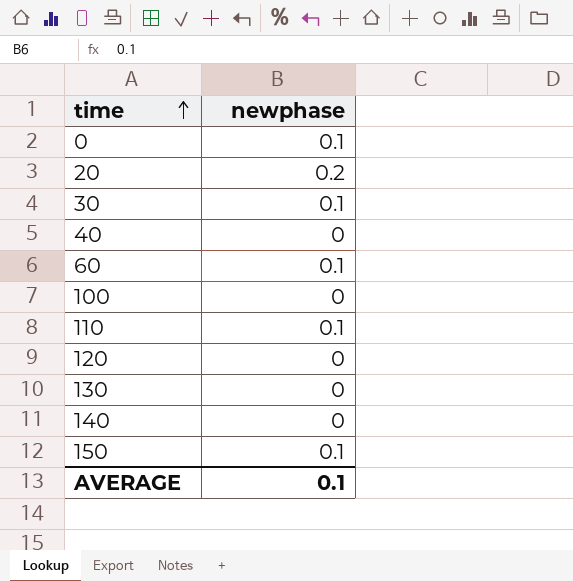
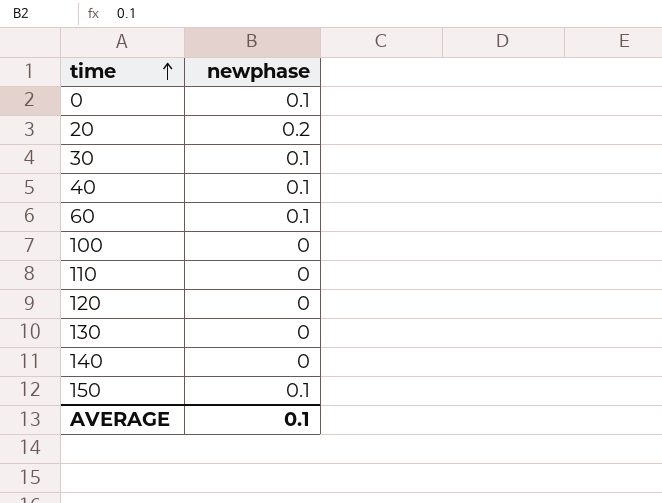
40 | newphase: 0 -> 0.1
110 | newphase: 0.1 -> 0

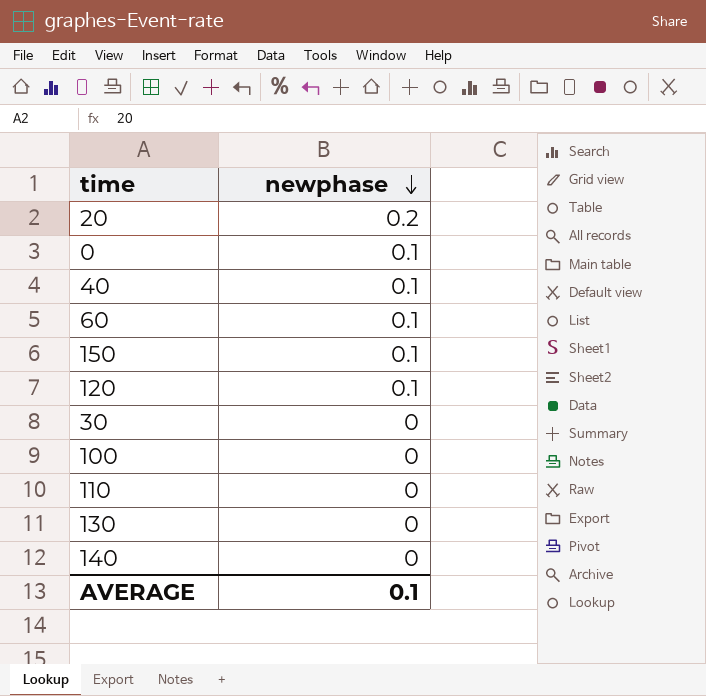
row order: time ascending -> newphase descending
120 | newphase: 0 -> 0.1
30 | newphase: 0.1 -> 0

